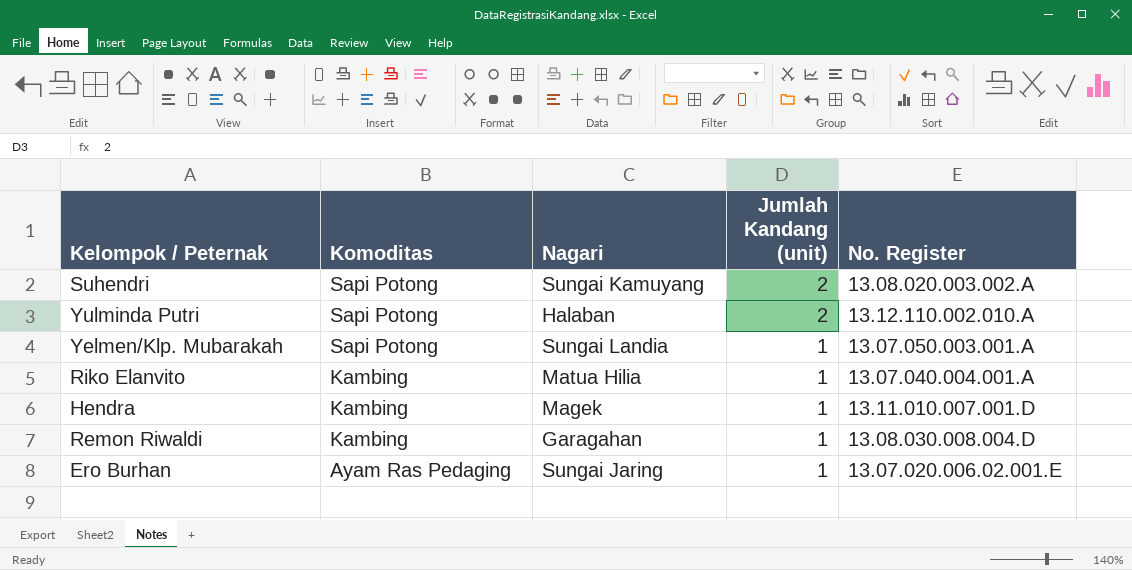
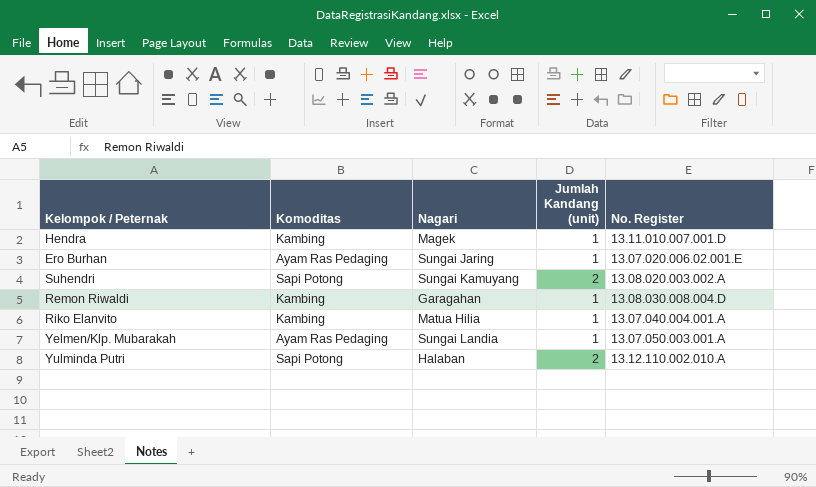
row order: Komoditas descending -> No. Register ascending
Yelmen/Klp. Mubarakah | Komoditas: Sapi Potong -> Ayam Ras Pedaging

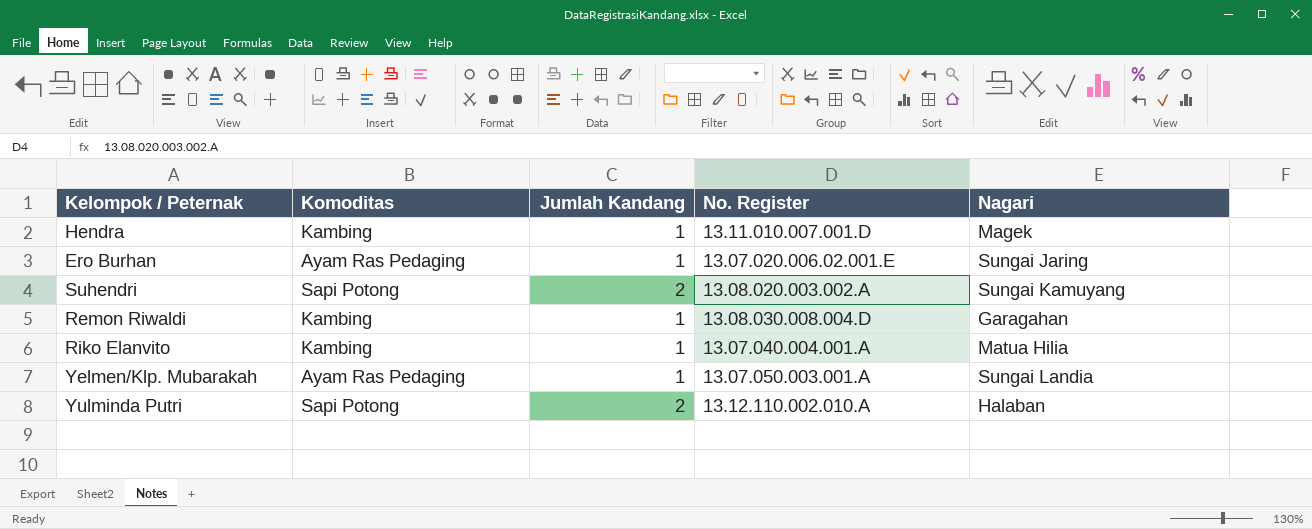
column name: Jumlah Kandang (unit) -> Jumlah Kandang
column Nagari | position: 3 -> 5

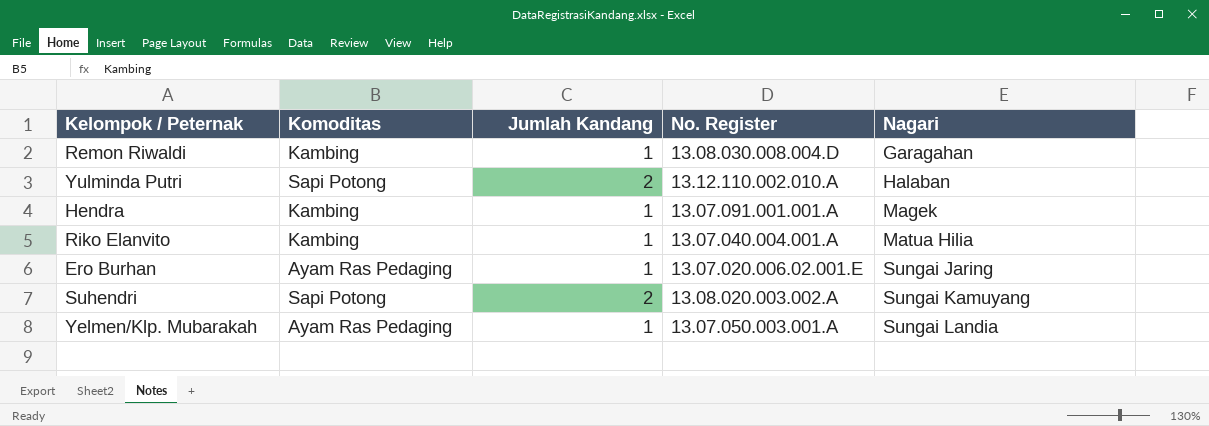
row order: No. Register ascending -> Nagari ascending
Hendra | No. Register: 13.11.010.007.001.D -> 13.07.091.001.001.A

